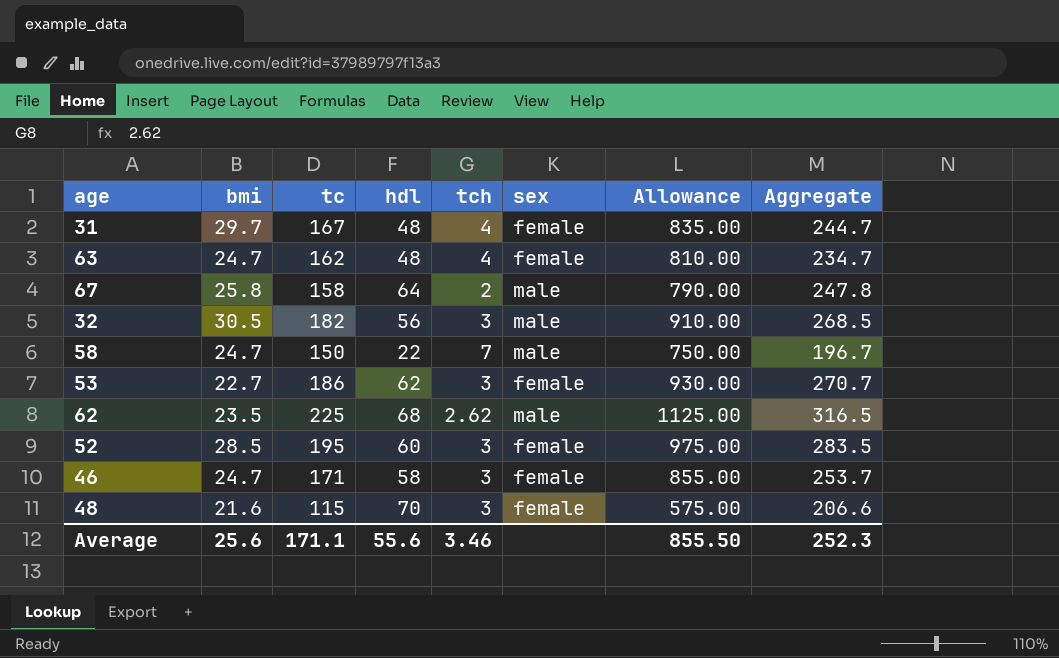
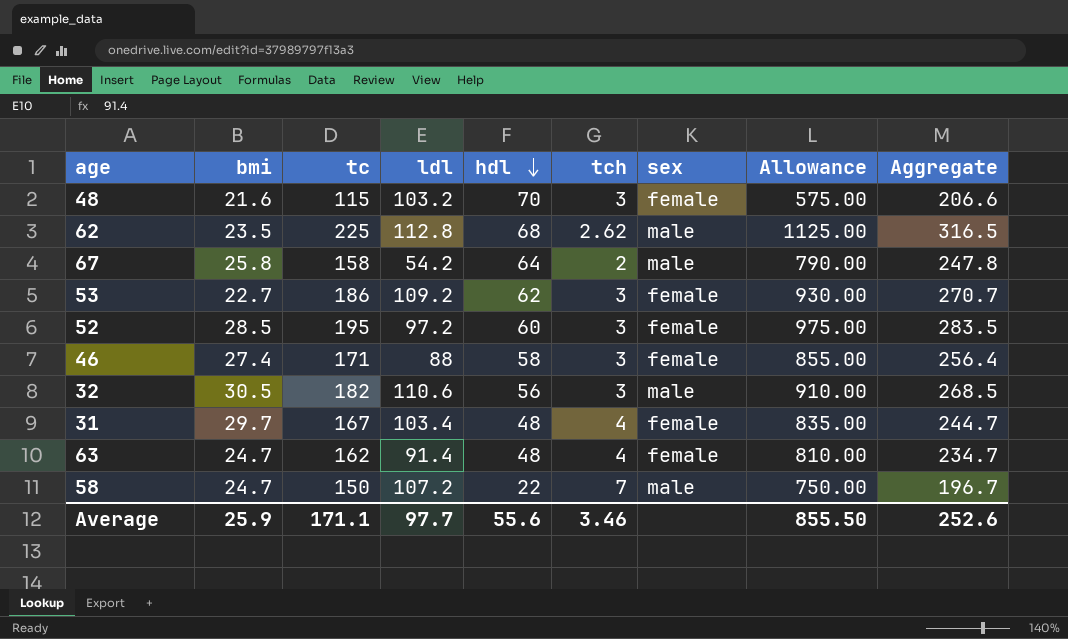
row order: none -> hdl descending
column ldl | position: none -> 4
46 | bmi: 24.7 -> 27.4
46 | Aggregate: 253.7 -> 256.4
Average | bmi: 25.6 -> 25.9
Average | Aggregate: 252.3 -> 252.6

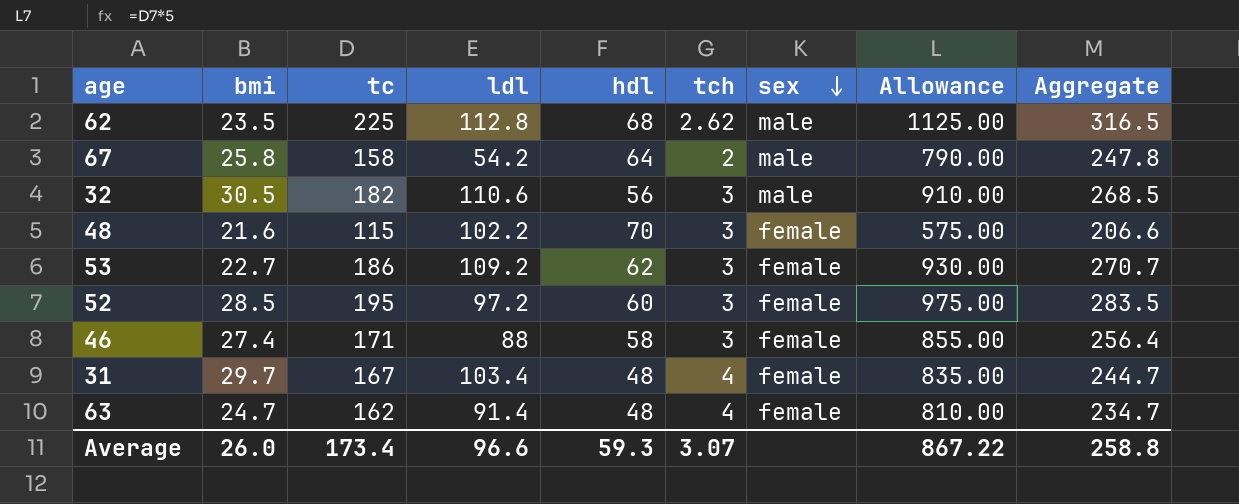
row order: hdl descending -> sex descending
row 58: 24.7 | 150 | 107.2 | 22 | 7 | male | 750.00 | 196.7 -> none
48 | ldl: 103.2 -> 102.2
Average | bmi: 25.9 -> 26.0
Average | tc: 171.1 -> 173.4
Average | ldl: 97.7 -> 96.6
Average | hdl: 55.6 -> 59.3
Average | tch: 3.46 -> 3.07
Average | Allowance: 855.50 -> 867.22
Average | Aggregate: 252.6 -> 258.8

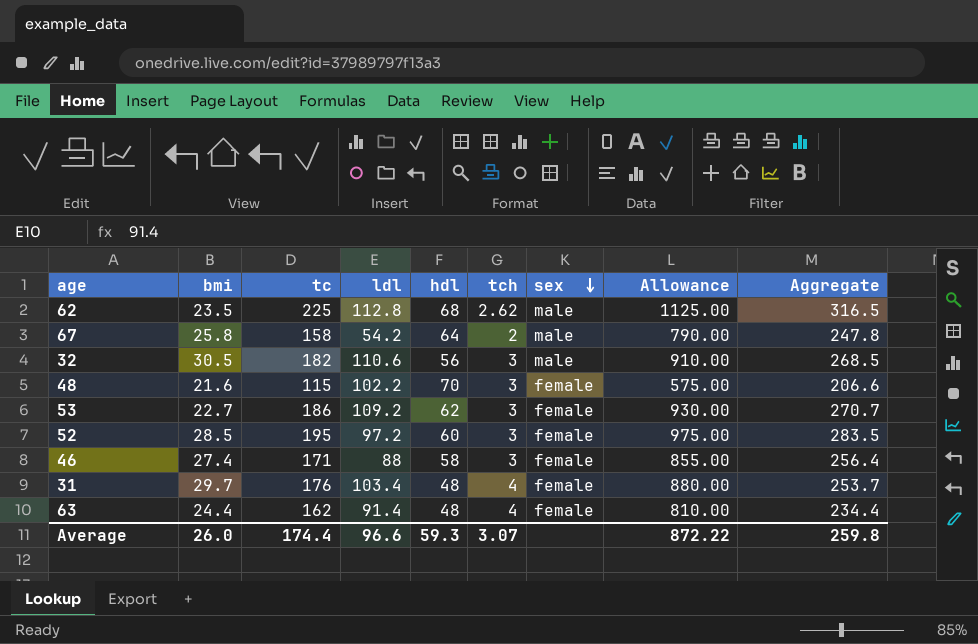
31 | tc: 167 -> 176
31 | Allowance: 835.00 -> 880.00
31 | Aggregate: 244.7 -> 253.7
63 | bmi: 24.7 -> 24.4
63 | Aggregate: 234.7 -> 234.4
Average | tc: 173.4 -> 174.4
Average | Allowance: 867.22 -> 872.22
Average | Aggregate: 258.8 -> 259.8

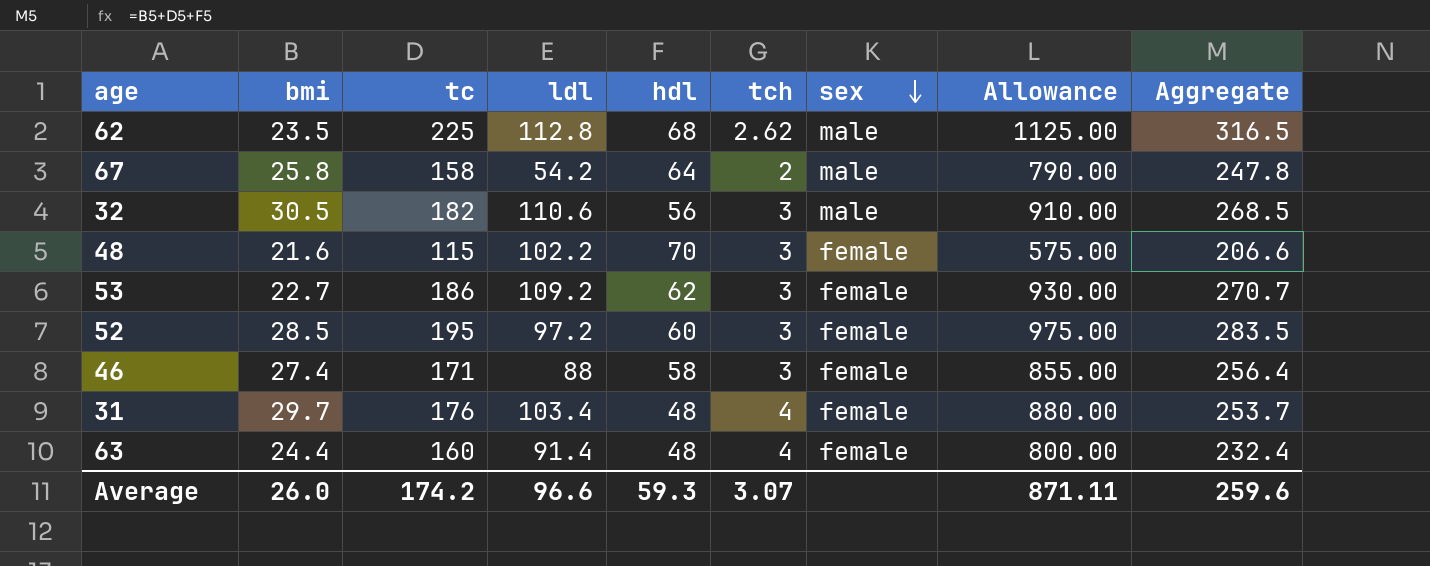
63 | tc: 162 -> 160
63 | Allowance: 810.00 -> 800.00
63 | Aggregate: 234.4 -> 232.4
Average | tc: 174.4 -> 174.2
Average | Allowance: 872.22 -> 871.11
Average | Aggregate: 259.8 -> 259.6

